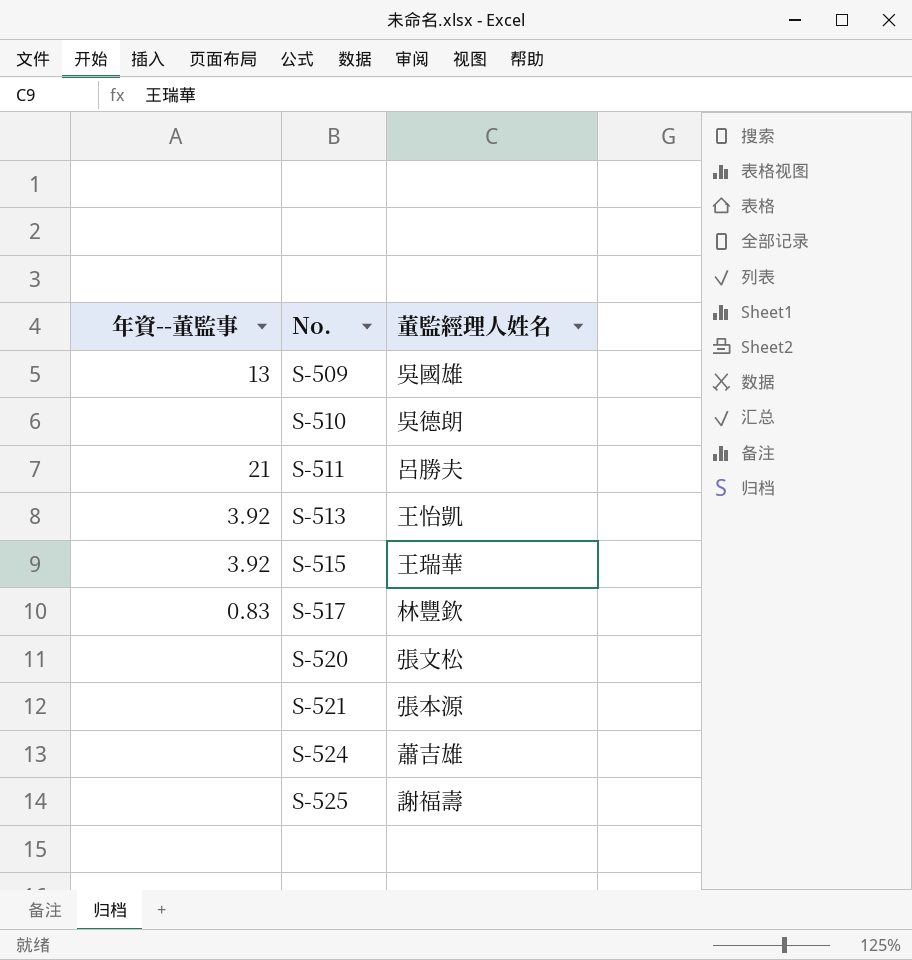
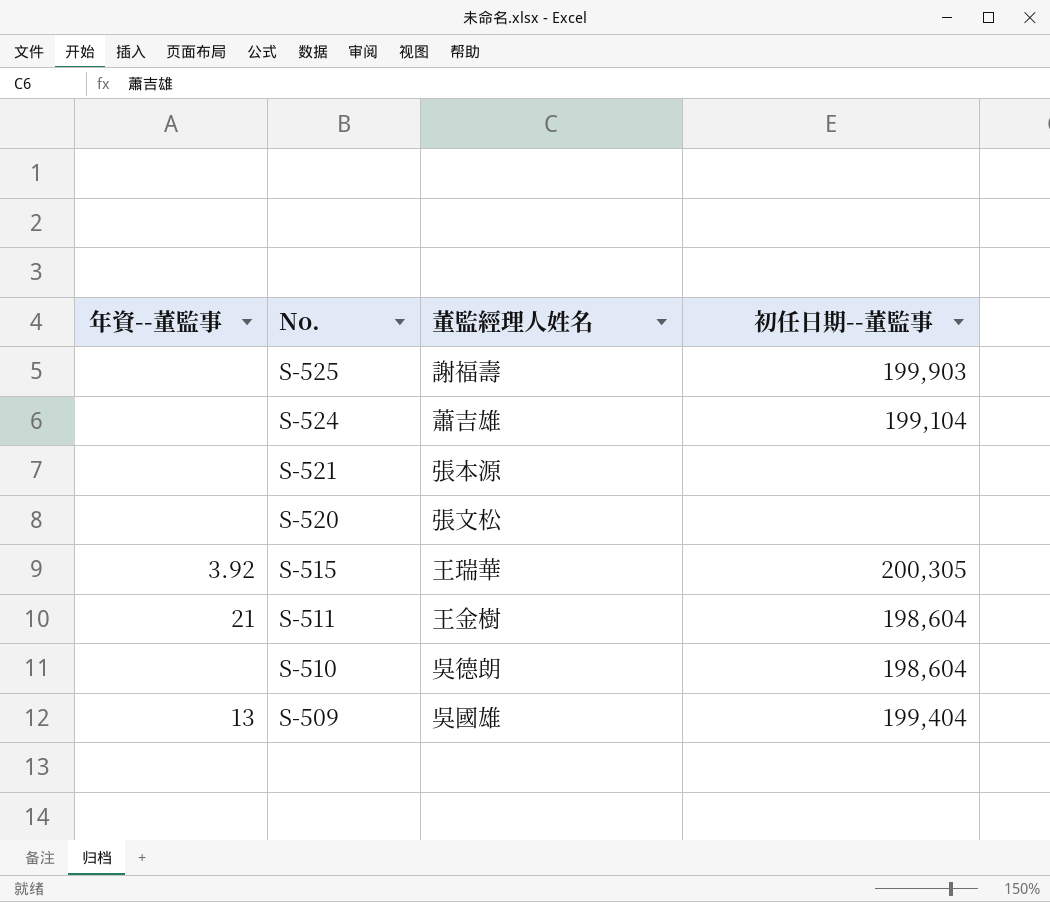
row order: No. ascending -> No. descending
column 初任日期--董監事 | position: none -> 4
row S-513: 3.92 | 王怡凱 -> none
row S-517: 0.83 | 林豐欽 -> none
S-511 | 董監經理人姓名: 呂勝夫 -> 王金樹

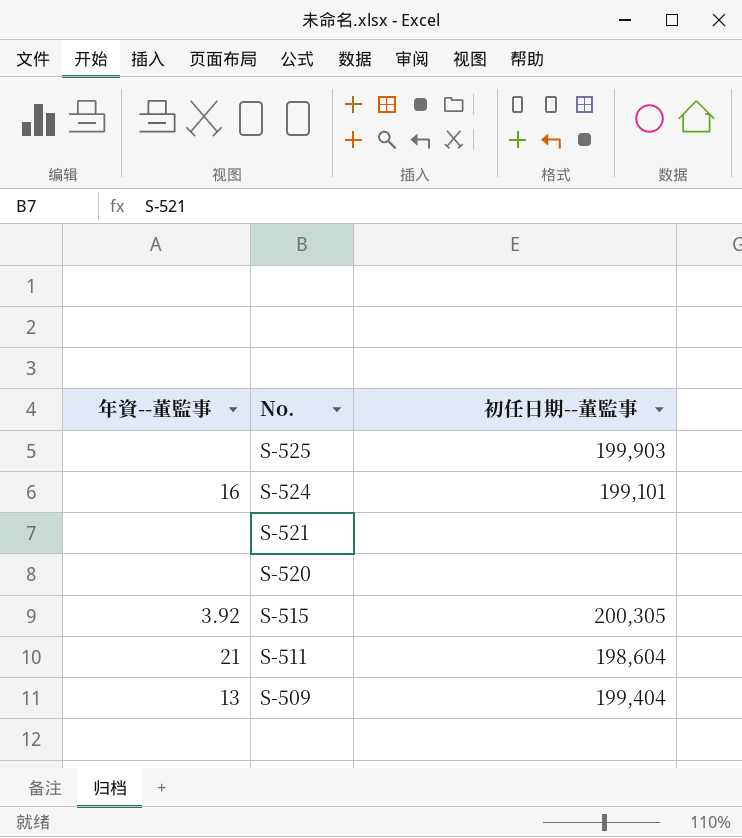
column 董監經理人姓名 | position: 3 -> none
row S-510: none | 吳德朗 | 198,604 -> none
S-524 | 年資--董監事: none -> 16
S-524 | 初任日期--董監事: 199,104 -> 199,101

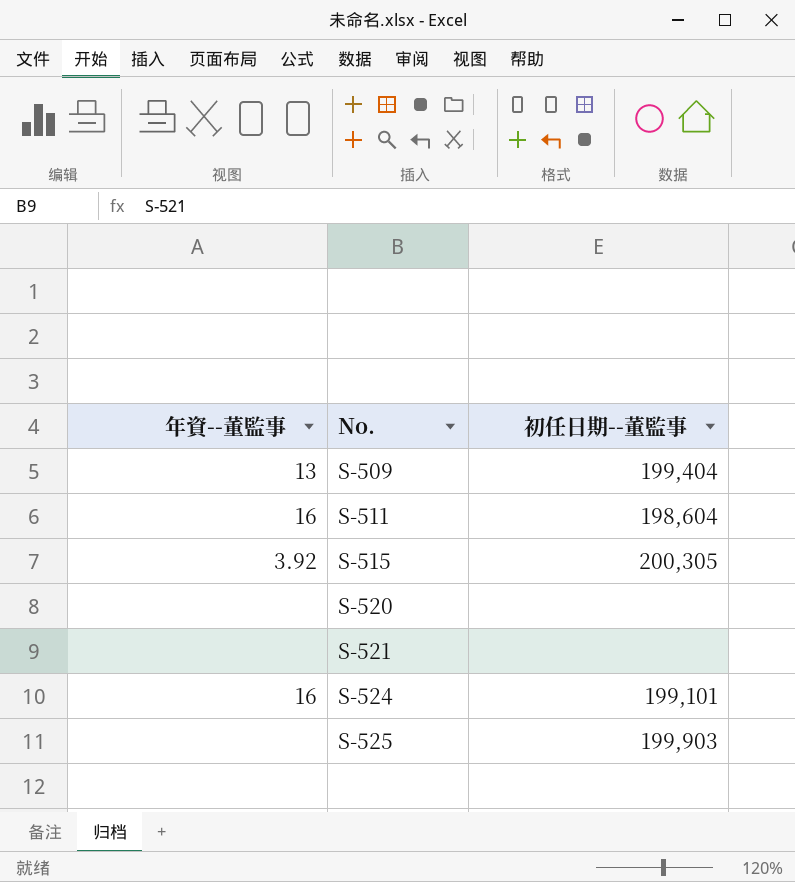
row order: No. descending -> No. ascending
S-511 | 年資--董監事: 21 -> 16

